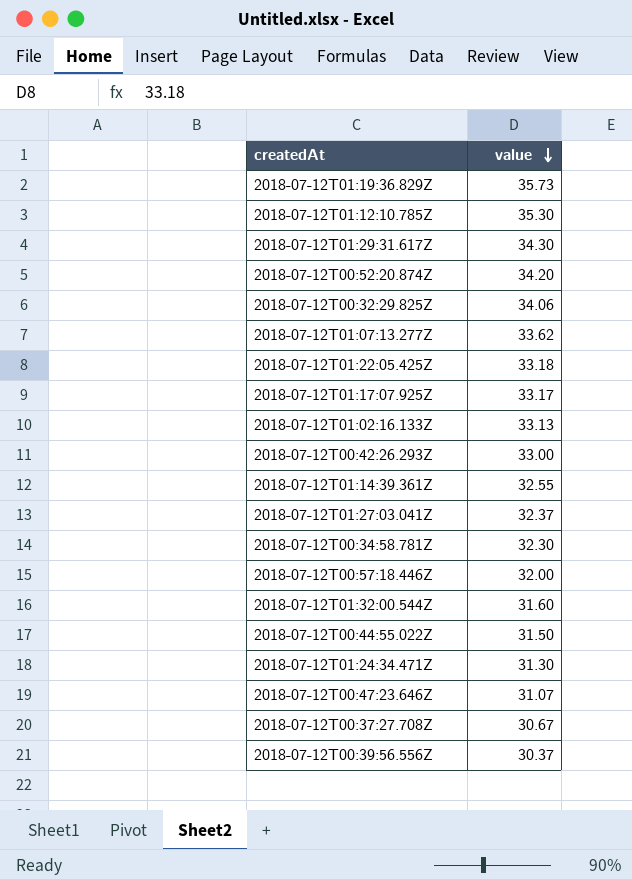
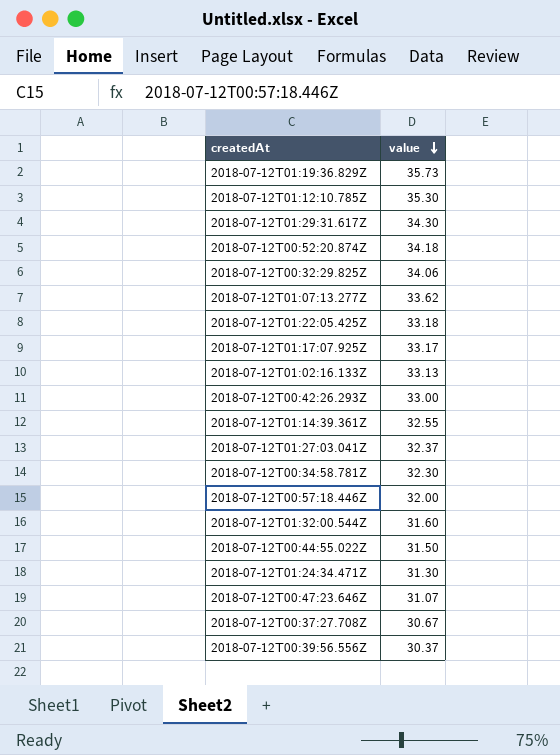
2018-07-12T00:52:20.874Z | value: 34.20 -> 34.18

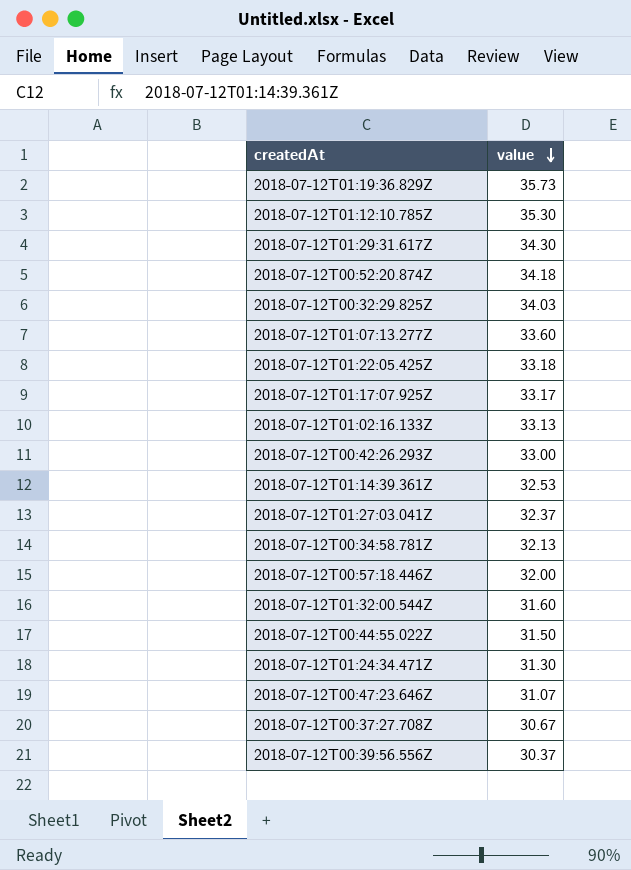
2018-07-12T00:32:29.825Z | value: 34.06 -> 34.03
2018-07-12T01:07:13.277Z | value: 33.62 -> 33.60
2018-07-12T01:14:39.361Z | value: 32.55 -> 32.53
2018-07-12T00:34:58.781Z | value: 32.30 -> 32.13

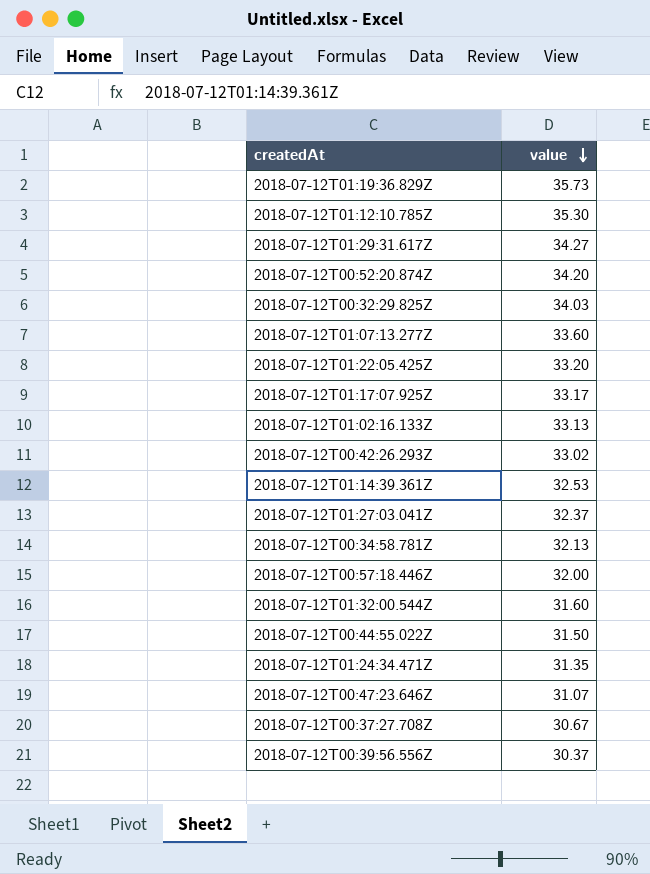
2018-07-12T01:29:31.617Z | value: 34.30 -> 34.27
2018-07-12T00:52:20.874Z | value: 34.18 -> 34.20
2018-07-12T01:22:05.425Z | value: 33.18 -> 33.20
2018-07-12T00:42:26.293Z | value: 33.00 -> 33.02
2018-07-12T01:24:34.471Z | value: 31.30 -> 31.35

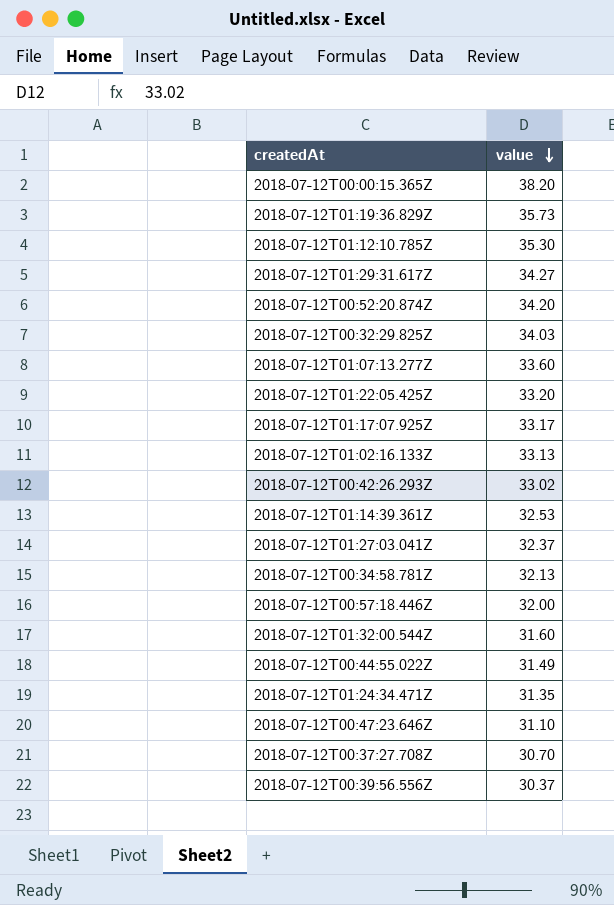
row 2018-07-12T00:00:15.365Z: none -> 38.20
2018-07-12T00:44:55.022Z | value: 31.50 -> 31.49
2018-07-12T00:47:23.646Z | value: 31.07 -> 31.10
2018-07-12T00:37:27.708Z | value: 30.67 -> 30.70

